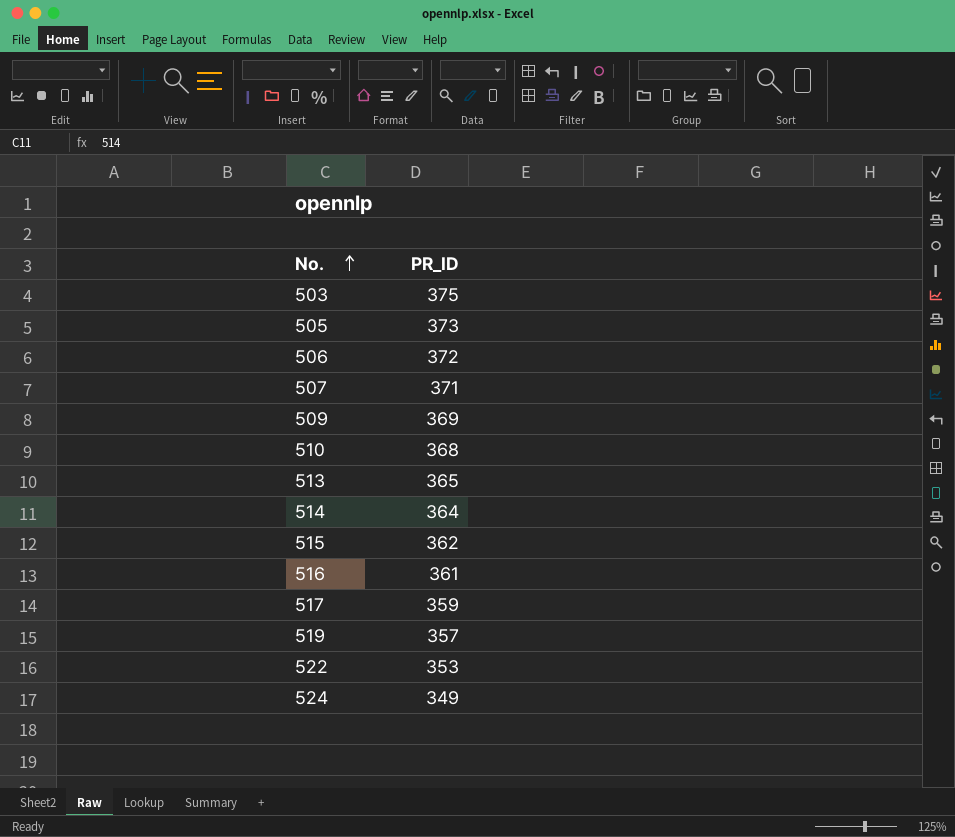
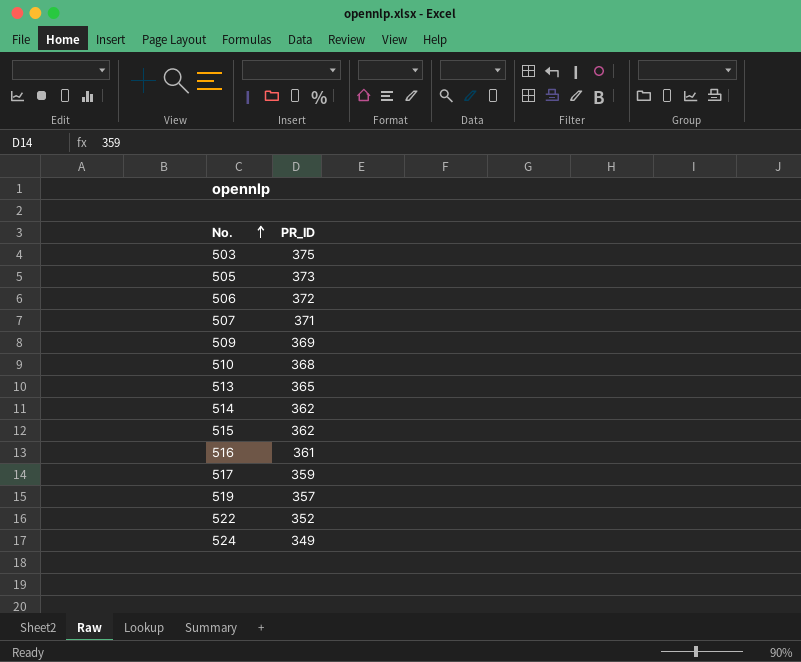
514 | PR_ID: 364 -> 362
522 | PR_ID: 353 -> 352

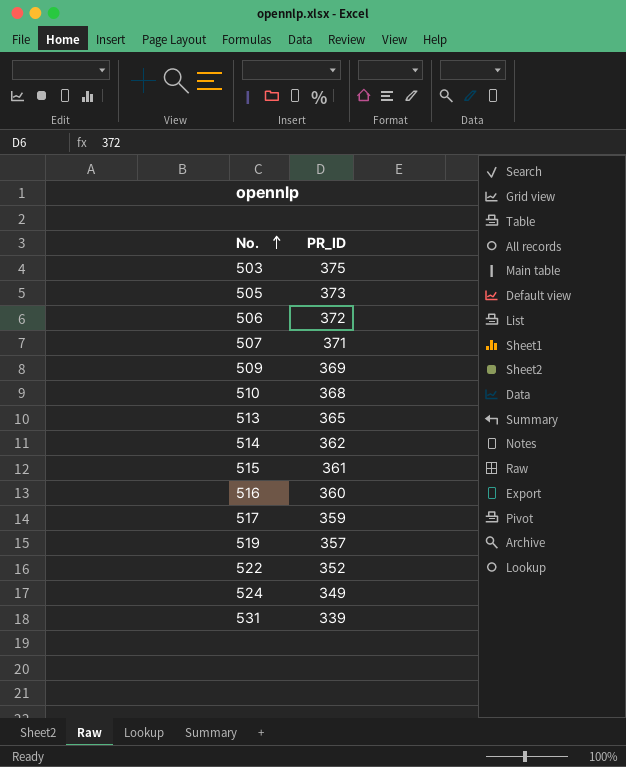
515 | PR_ID: 362 -> 361
516 | PR_ID: 361 -> 360
row 531: none -> 339

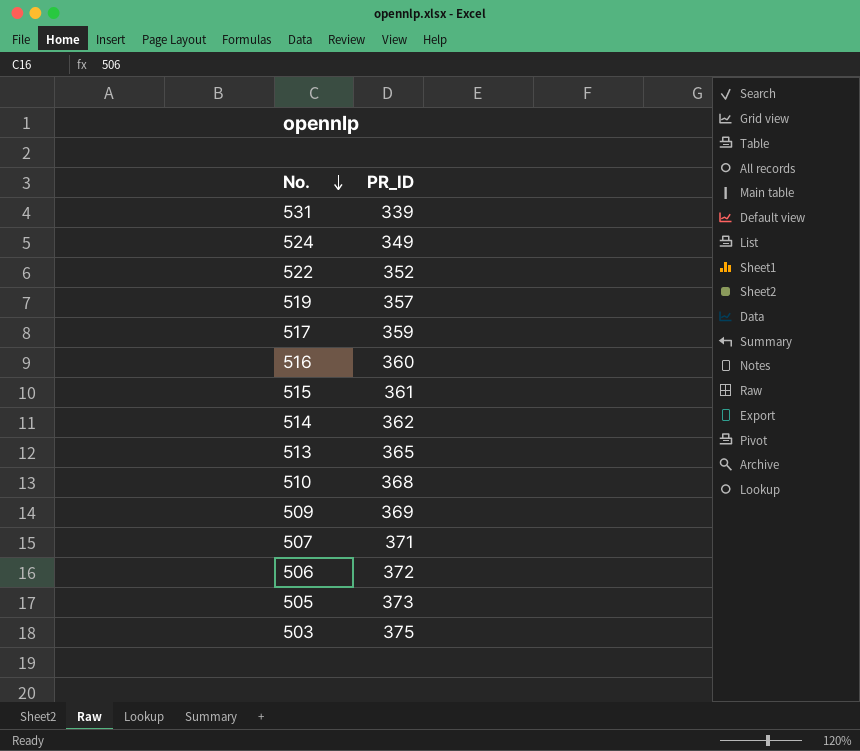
row order: No. ascending -> No. descending

